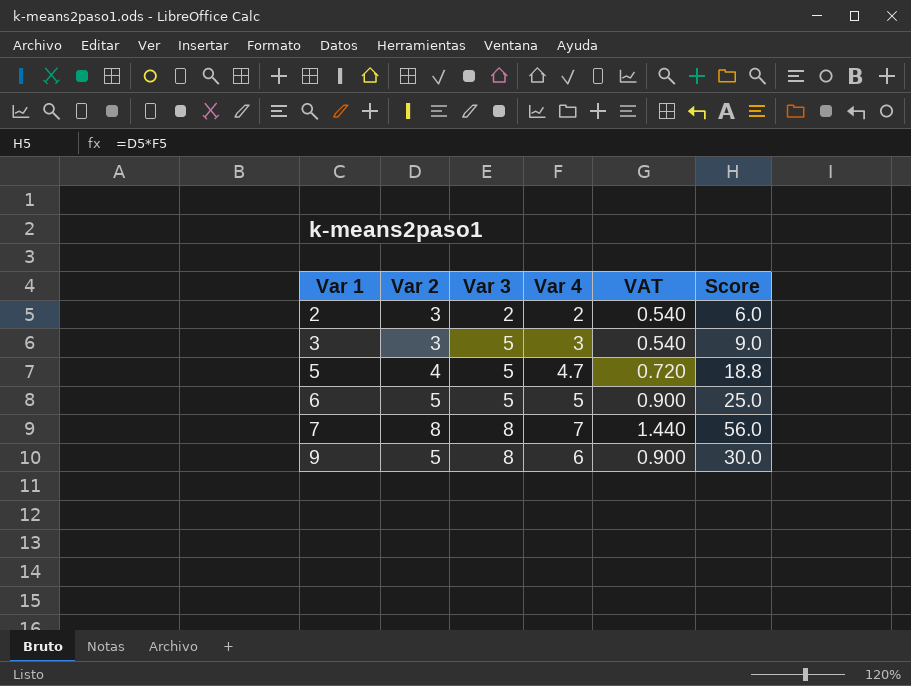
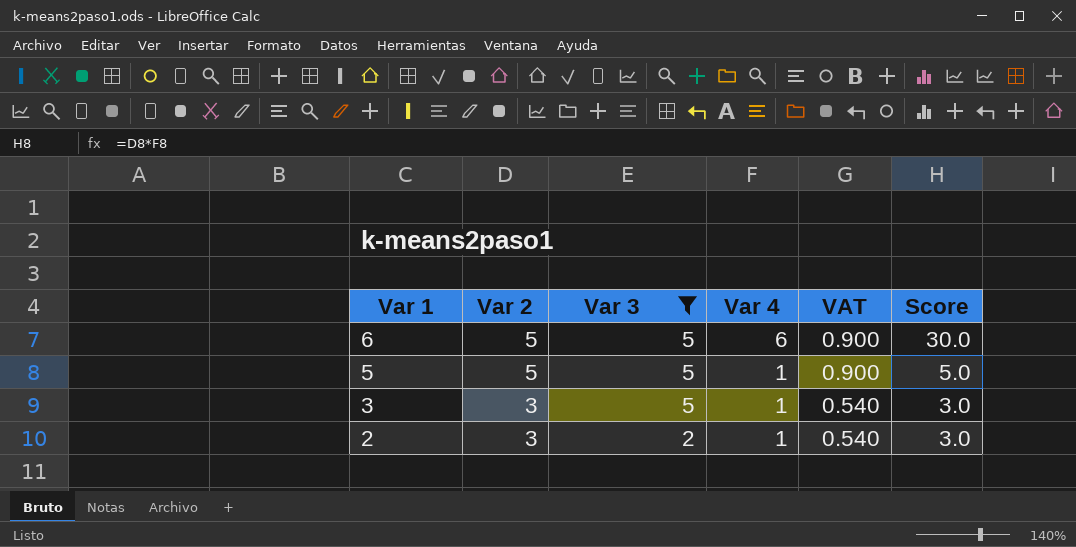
filter: none -> Var 3 != 8
row order: Var 1 ascending -> Var 1 descending
6 | Var 4: 5 -> 6
6 | Score: 25.0 -> 30.0
5 | Var 2: 4 -> 5
5 | Var 4: 4.7 -> 1
5 | VAT: 0.720 -> 0.900
5 | Score: 18.8 -> 5.0
3 | Var 4: 3 -> 1
3 | Score: 9.0 -> 3.0
2 | Var 4: 2 -> 1
2 | Score: 6.0 -> 3.0

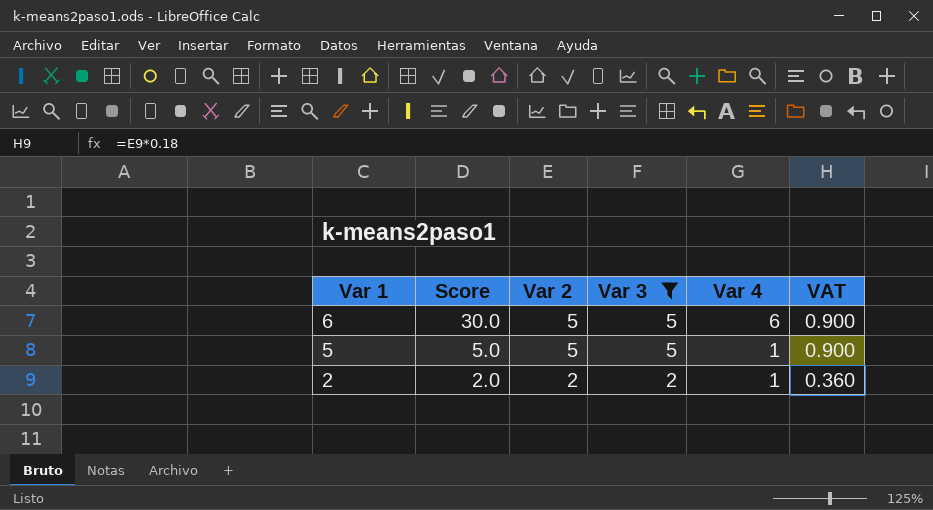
column Score | position: 6 -> 2
row 3: 3 | 5 | 1 | 0.540 | 3.0 -> none
2 | Score: 3.0 -> 2.0
2 | Var 2: 3 -> 2
2 | VAT: 0.540 -> 0.360

